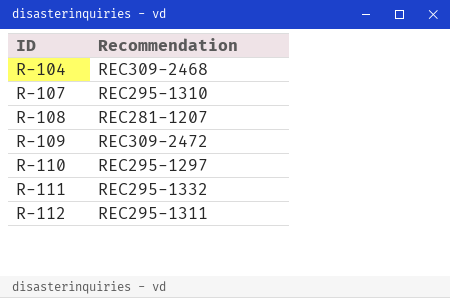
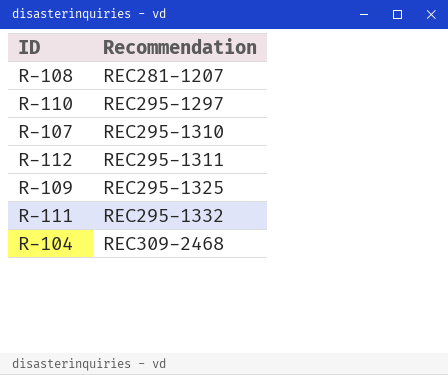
row order: ID ascending -> Recommendation ascending
R-109 | Recommendation: REC309-2472 -> REC295-1325

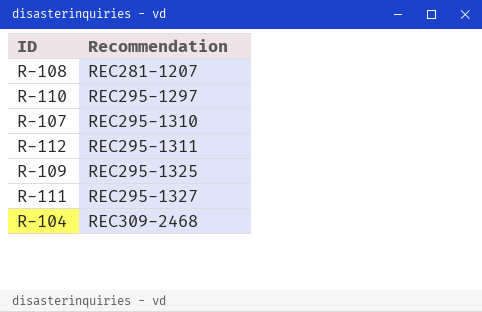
R-111 | Recommendation: REC295-1332 -> REC295-1327

